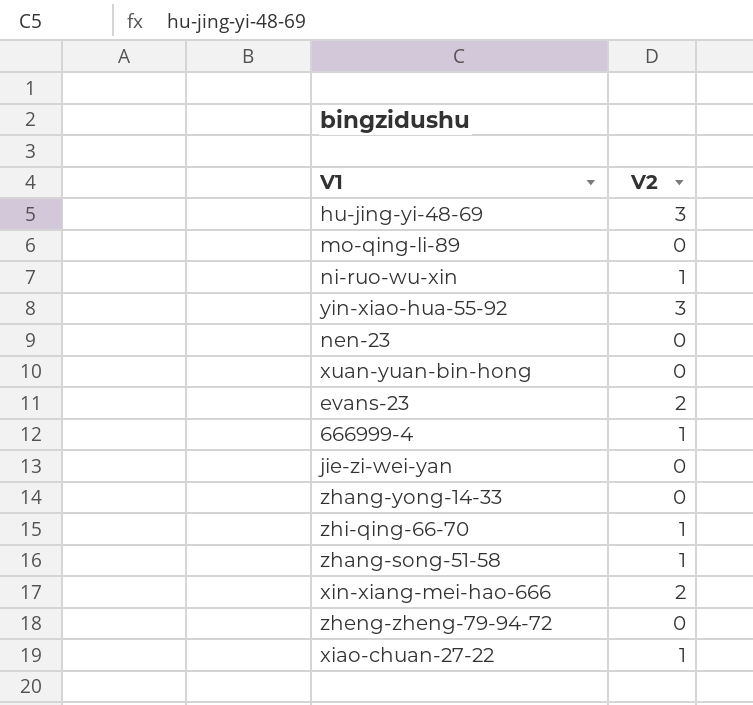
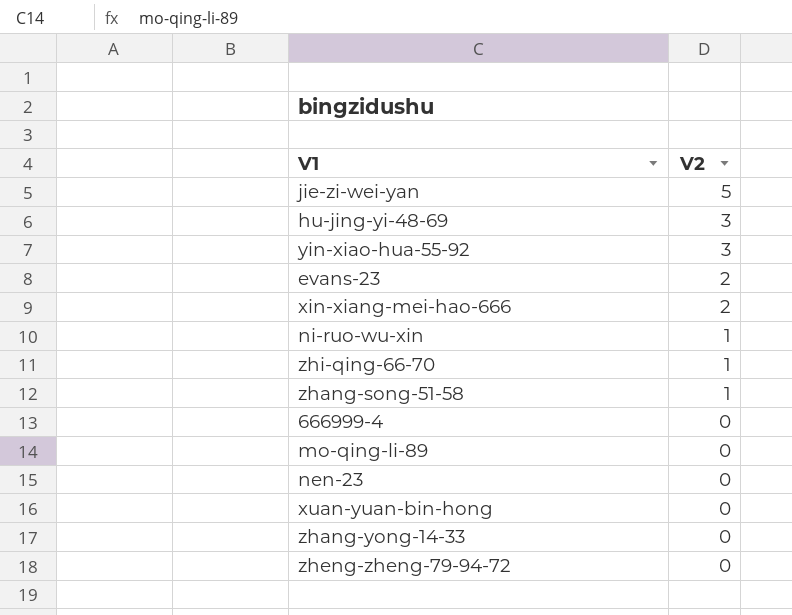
row order: none -> V2 descending
row xiao-chuan-27-22: 1 -> none
jie-zi-wei-yan | V2: 0 -> 5
666999-4 | V2: 1 -> 0

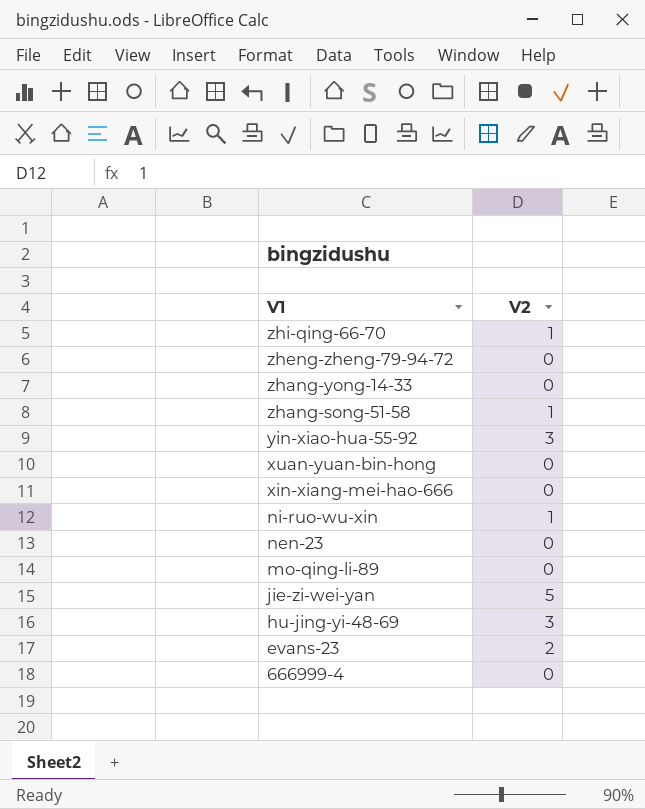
row order: V2 descending -> V1 descending
xin-xiang-mei-hao-666 | V2: 2 -> 0

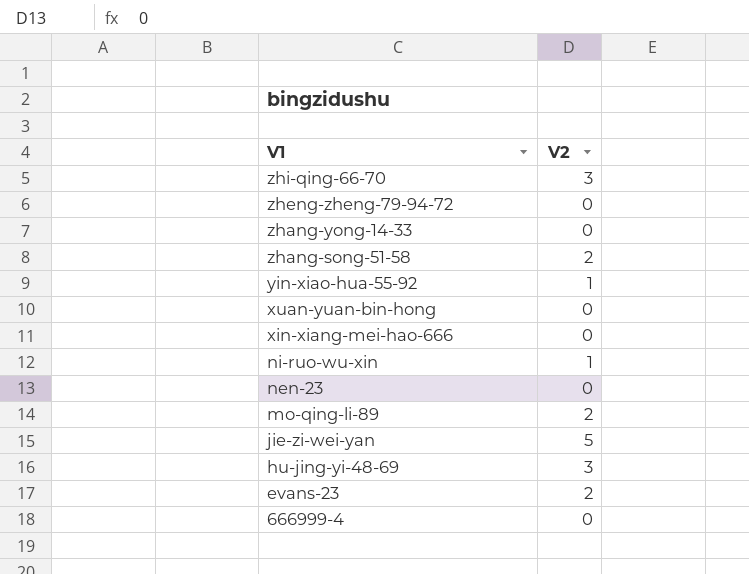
zhi-qing-66-70 | V2: 1 -> 3
zhang-song-51-58 | V2: 1 -> 2
yin-xiao-hua-55-92 | V2: 3 -> 1
mo-qing-li-89 | V2: 0 -> 2

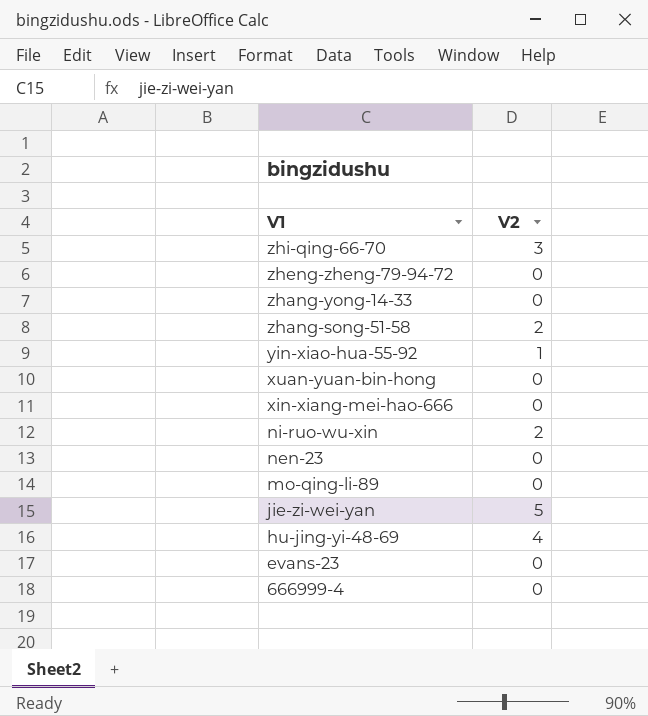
ni-ruo-wu-xin | V2: 1 -> 2
mo-qing-li-89 | V2: 2 -> 0
hu-jing-yi-48-69 | V2: 3 -> 4
evans-23 | V2: 2 -> 0

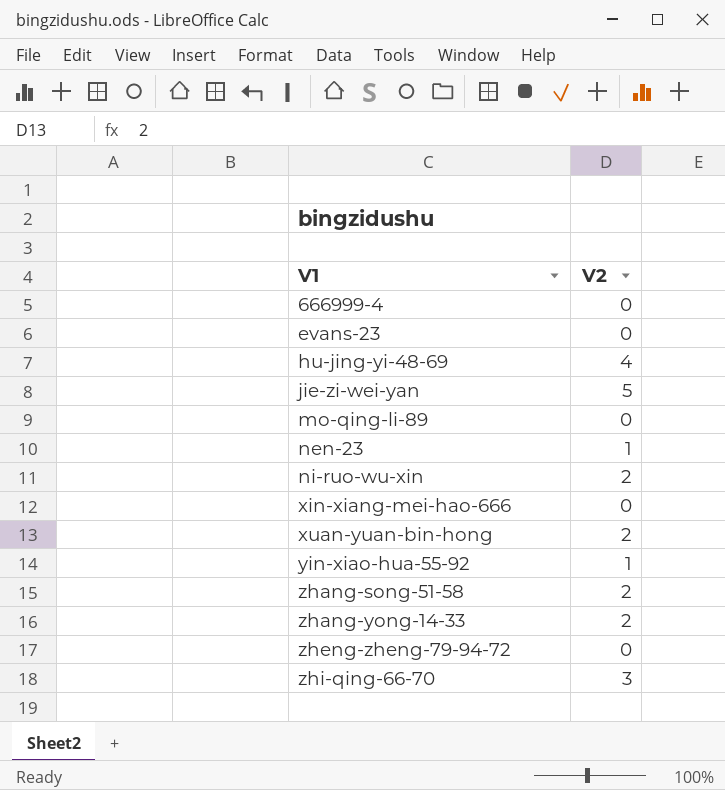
row order: V1 descending -> V1 ascending
nen-23 | V2: 0 -> 1
xuan-yuan-bin-hong | V2: 0 -> 2
zhang-yong-14-33 | V2: 0 -> 2

